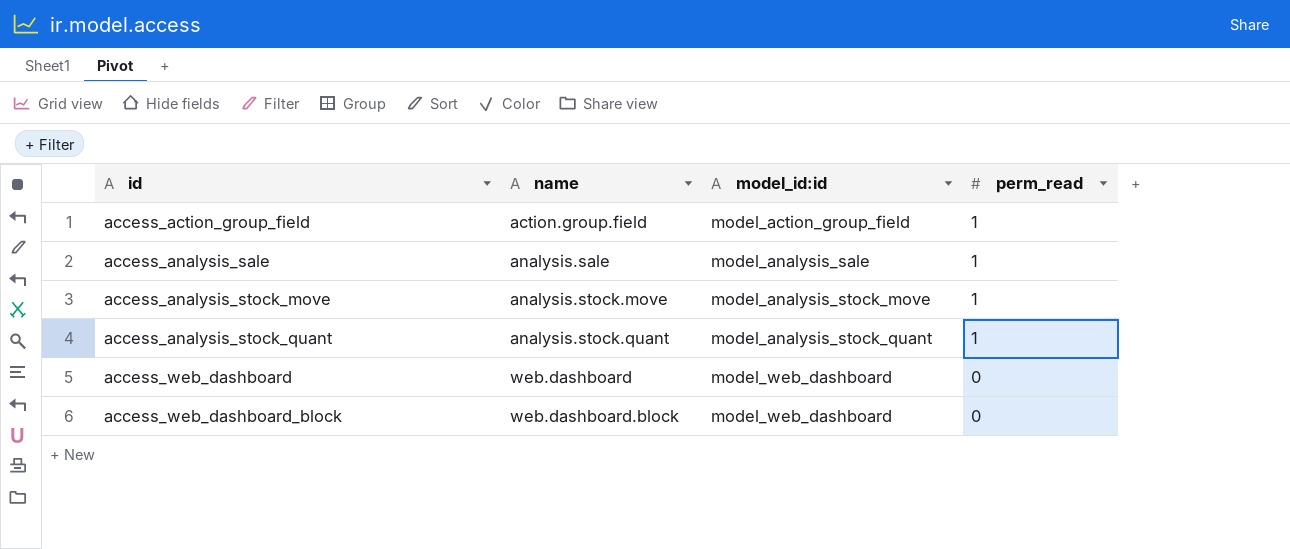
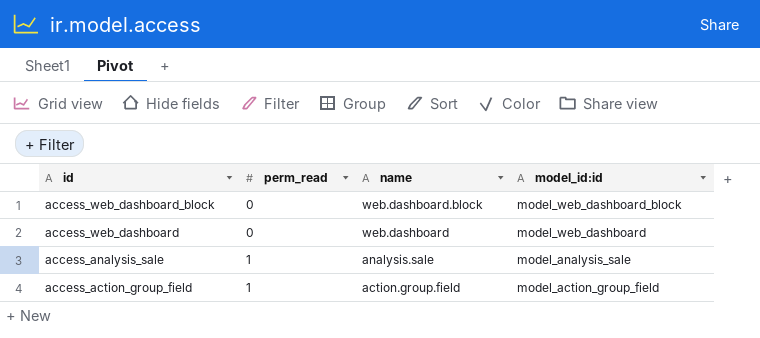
row order: id ascending -> id descending
column perm_read | position: 4 -> 2
row access_analysis_stock_move: analysis.stock.move | model_analysis_stock_move | 1 -> none
row access_analysis_stock_quant: analysis.stock.quant | model_analysis_stock_quant | 1 -> none
access_web_dashboard_block | model_id:id: model_web_dashboard -> model_web_dashboard_block

